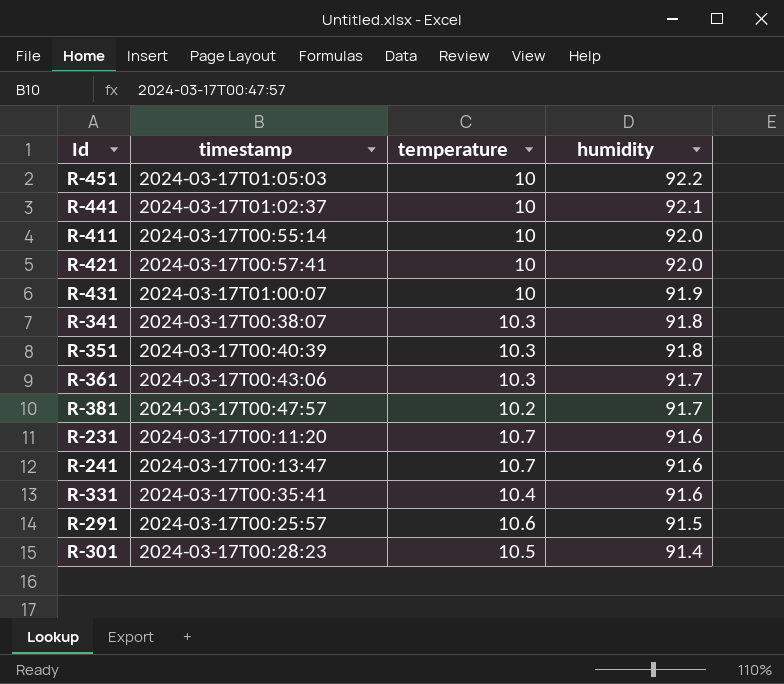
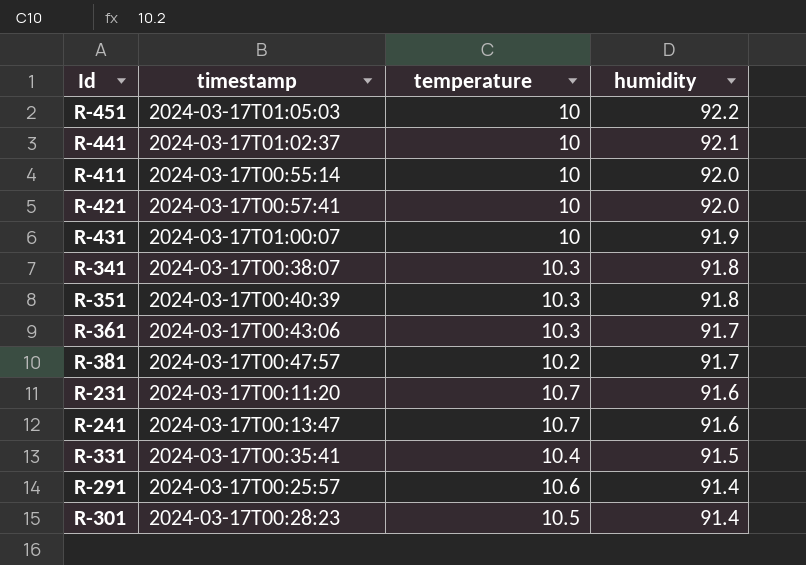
R-331 | humidity: 91.6 -> 91.5
R-291 | humidity: 91.5 -> 91.4

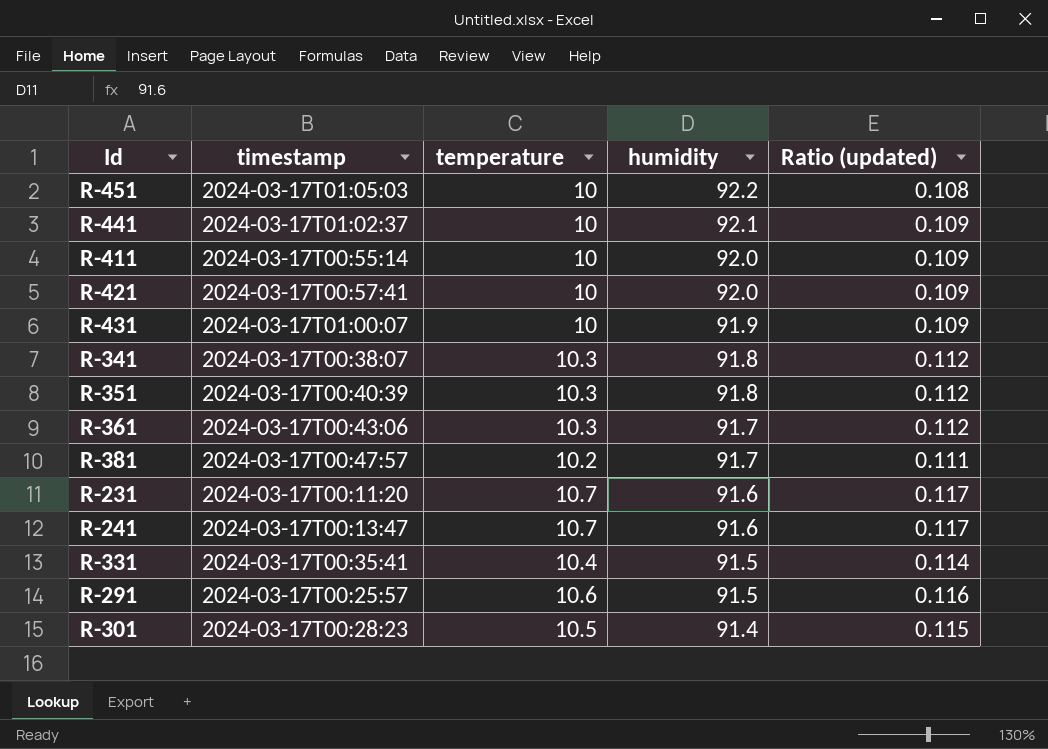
column Ratio (updated) | formula: none -> [temperature] / [humidity]
R-291 | humidity: 91.4 -> 91.5

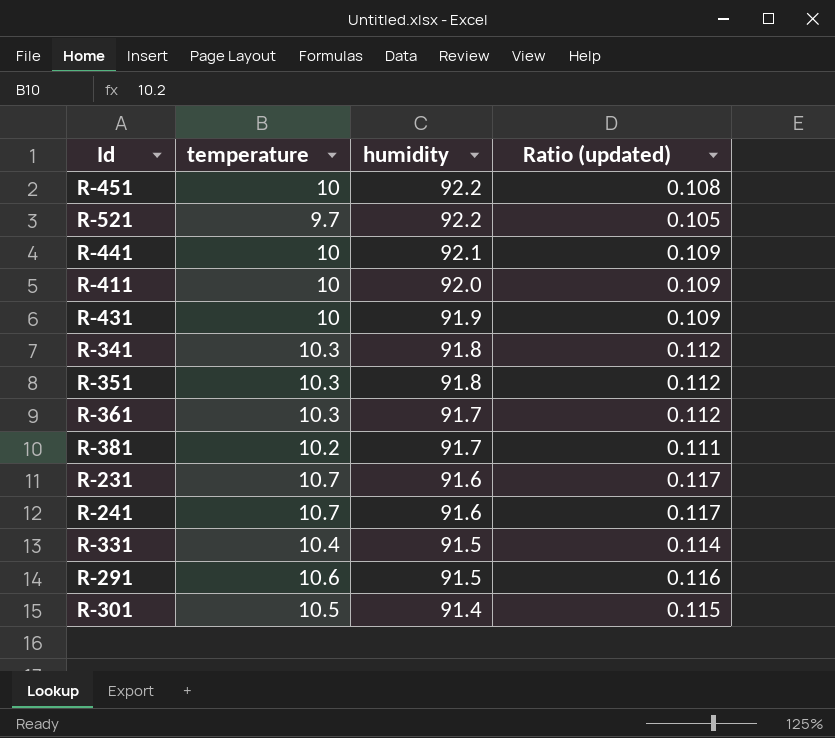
column timestamp | position: 2 -> none
row R-421: 2024-03-17T00:57:41 | 10 | 92.0 | 0.109 -> none
row R-521: none -> 9.7 | 92.2 | 0.105

